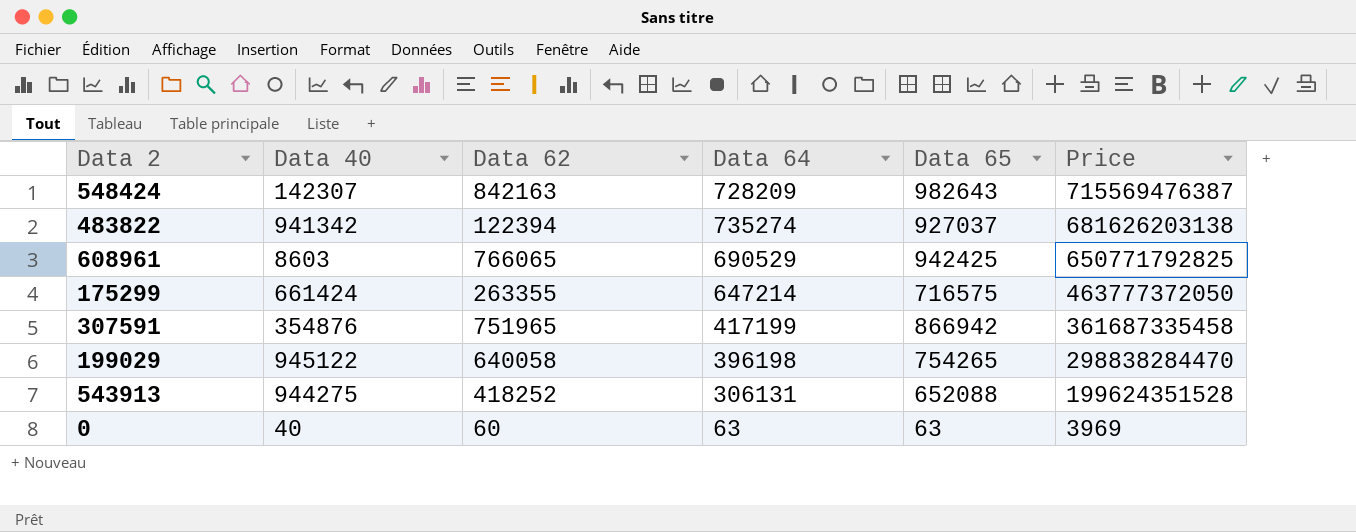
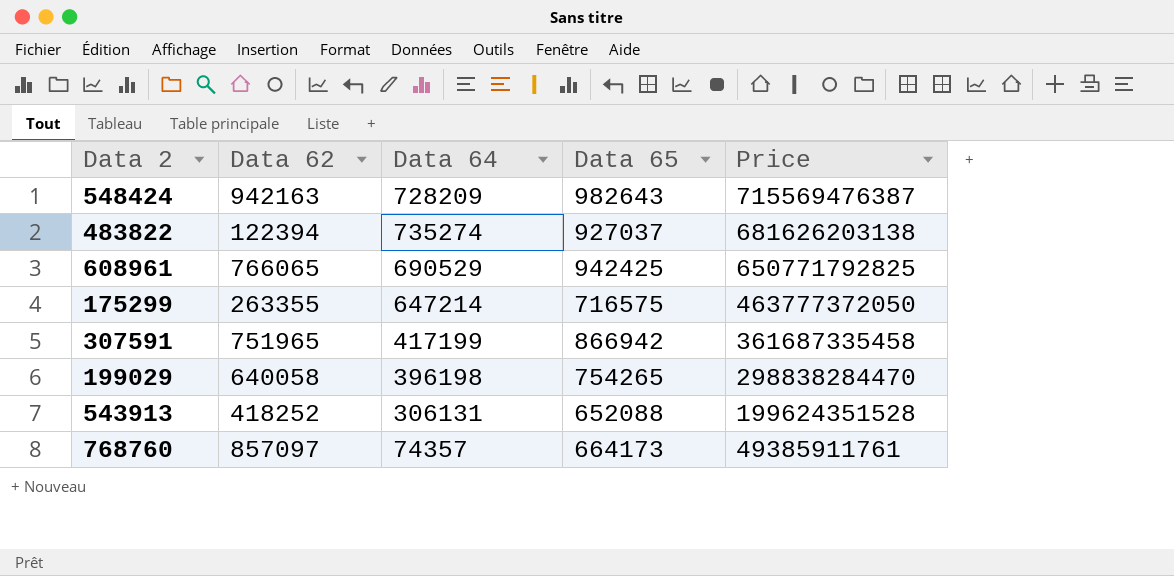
column Data 40 | position: 2 -> none
row 0: 40 | 60 | 63 | 63 | 3969 -> none
548424 | Data 62: 842163 -> 942163
row 768760: none -> 857097 | 74357 | 664173 | 49385911761

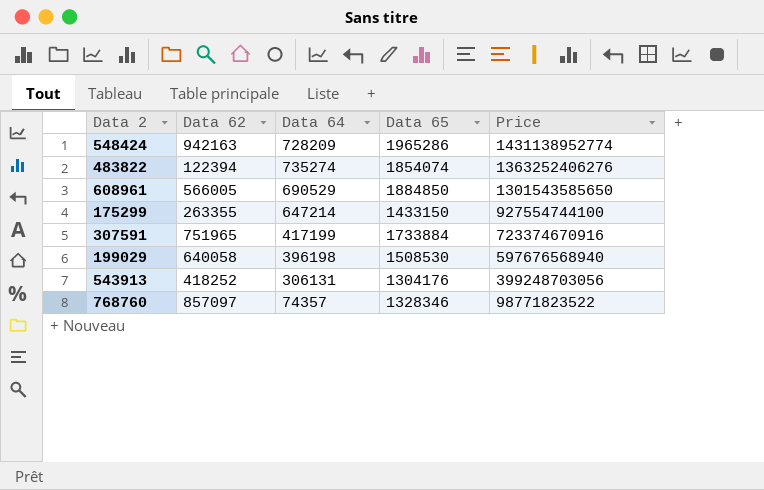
548424 | Data 65: 982643 -> 1965286
548424 | Price: 715569476387 -> 1431138952774
483822 | Data 65: 927037 -> 1854074
483822 | Price: 681626203138 -> 1363252406276
608961 | Data 62: 766065 -> 566005
608961 | Data 65: 942425 -> 1884850
608961 | Price: 650771792825 -> 1301543585650
175299 | Data 65: 716575 -> 1433150
175299 | Price: 463777372050 -> 927554744100
307591 | Data 65: 866942 -> 1733884
307591 | Price: 361687335458 -> 723374670916
199029 | Data 65: 754265 -> 1508530
199029 | Price: 298838284470 -> 597676568940
543913 | Data 65: 652088 -> 1304176
543913 | Price: 199624351528 -> 399248703056
768760 | Data 65: 664173 -> 1328346
768760 | Price: 49385911761 -> 98771823522

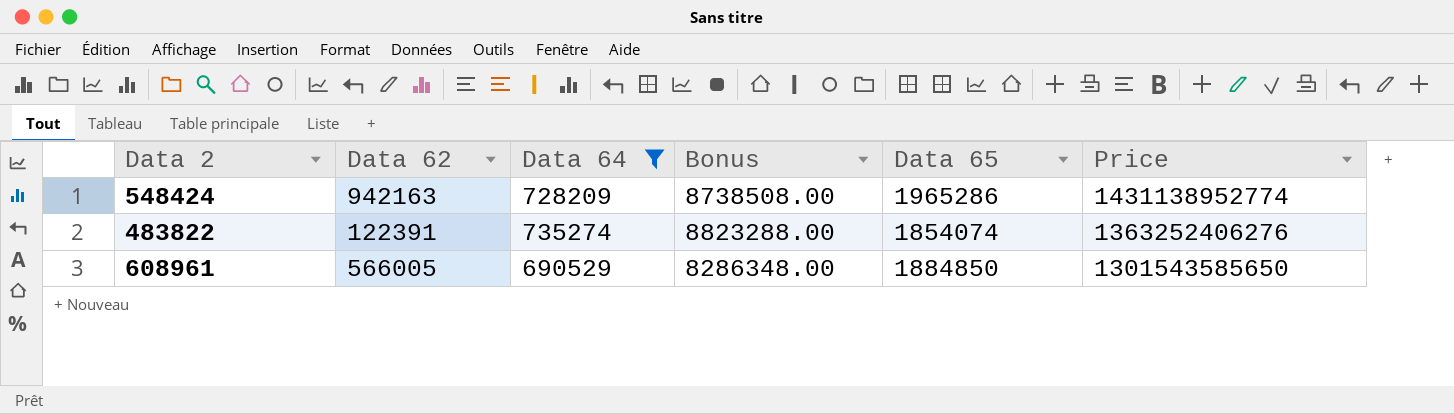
filter: none -> Data 64 >= 690529
column Bonus | formula: none -> [Data 64] * 12
483822 | Data 62: 122394 -> 122391

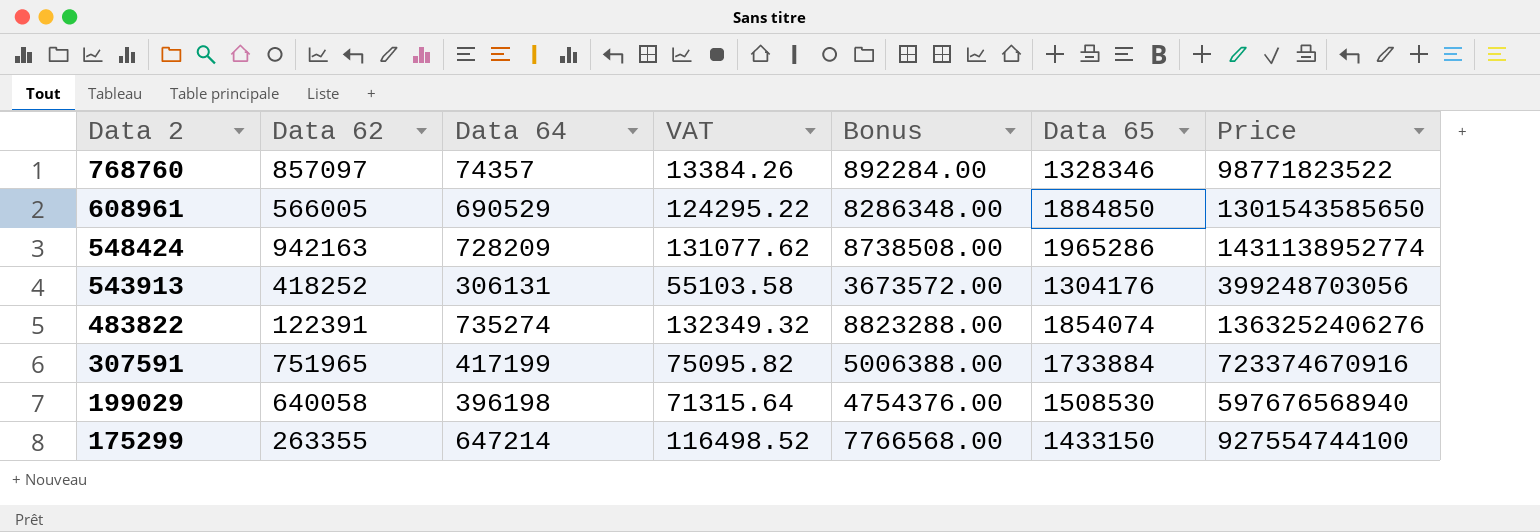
filter: Data 64 >= 690529 -> none
row order: Price descending -> Data 2 descending
column VAT | formula: none -> [Data 64] * 0.18

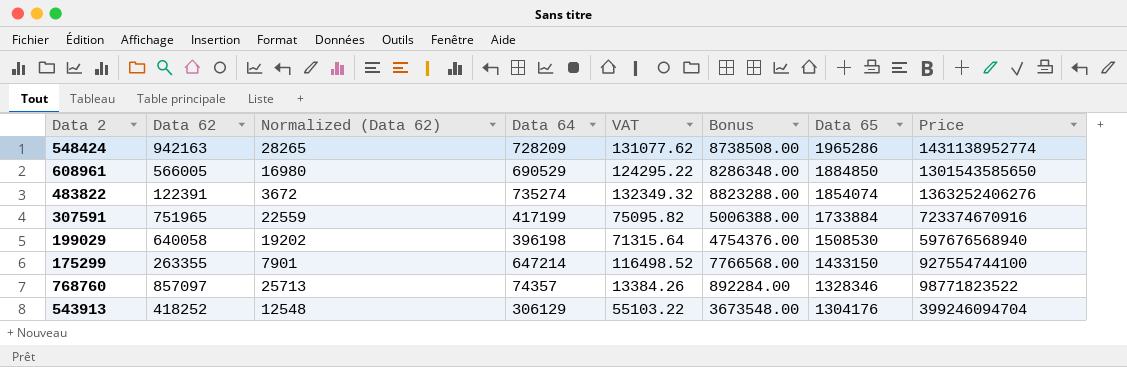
row order: Data 2 descending -> Data 65 descending
column Normalized (Data 62) | formula: none -> [Data 62] * 0.03
543913 | Data 64: 306131 -> 306129
543913 | VAT: 55103.58 -> 55103.22
543913 | Bonus: 3673572.00 -> 3673548.00
543913 | Price: 399248703056 -> 399246094704

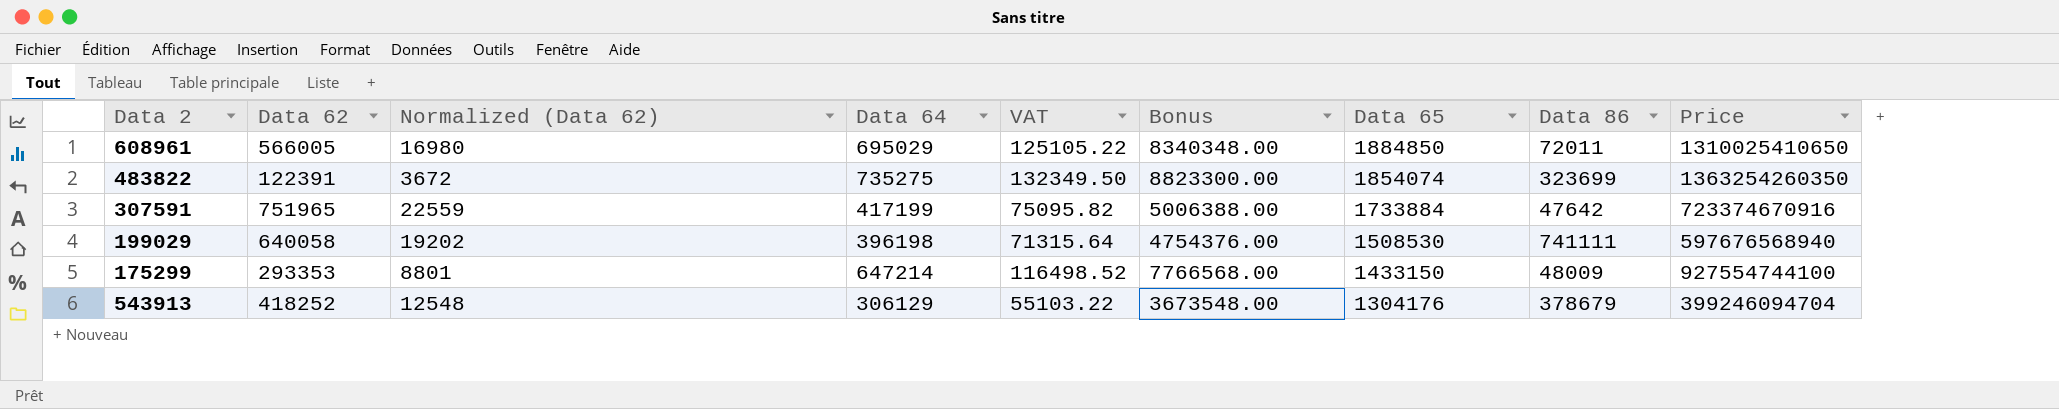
column Data 86 | position: none -> 8
row 548424: 942163 | 28265 | 728209 | 131077.62 | 8738508.00 | 1965286 | 1431138952774 -> none
row 768760: 857097 | 25713 | 74357 | 13384.26 | 892284.00 | 1328346 | 98771823522 -> none
608961 | Data 64: 690529 -> 695029
608961 | VAT: 124295.22 -> 125105.22
608961 | Bonus: 8286348.00 -> 8340348.00
608961 | Price: 1301543585650 -> 1310025410650
483822 | Data 64: 735274 -> 735275
483822 | VAT: 132349.32 -> 132349.50
483822 | Bonus: 8823288.00 -> 8823300.00
483822 | Price: 1363252406276 -> 1363254260350
175299 | Data 62: 263355 -> 293353
175299 | Normalized (Data 62): 7901 -> 8801

